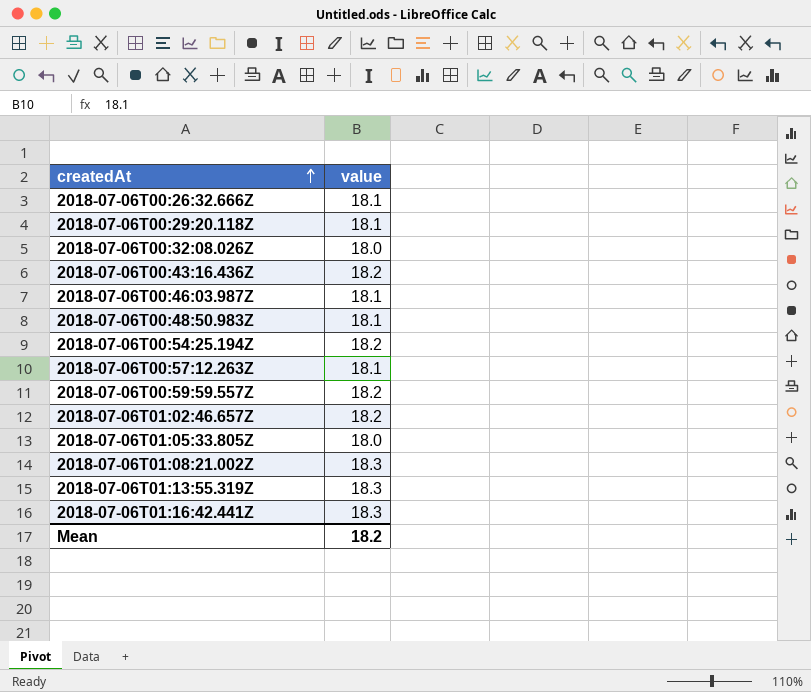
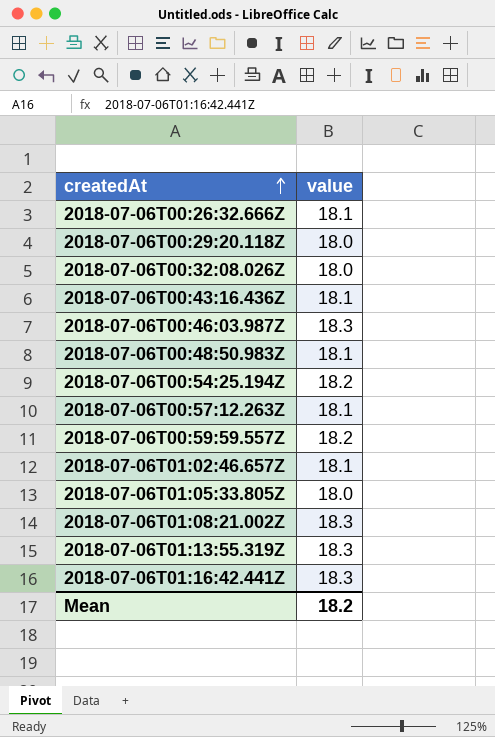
2018-07-06T00:29:20.118Z | value: 18.1 -> 18.0
2018-07-06T00:43:16.436Z | value: 18.2 -> 18.1
2018-07-06T00:46:03.987Z | value: 18.1 -> 18.3
2018-07-06T01:02:46.657Z | value: 18.2 -> 18.1

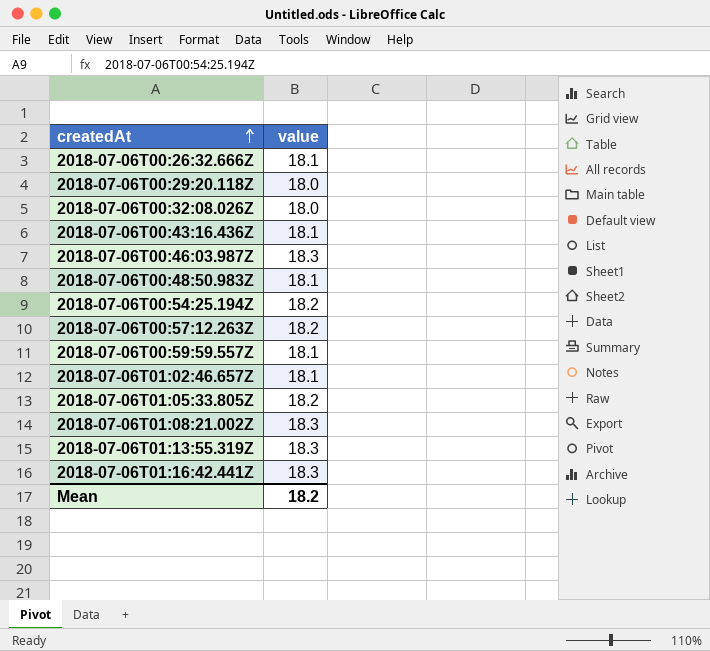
2018-07-06T00:57:12.263Z | value: 18.1 -> 18.2
2018-07-06T00:59:59.557Z | value: 18.2 -> 18.1
2018-07-06T01:05:33.805Z | value: 18.0 -> 18.2

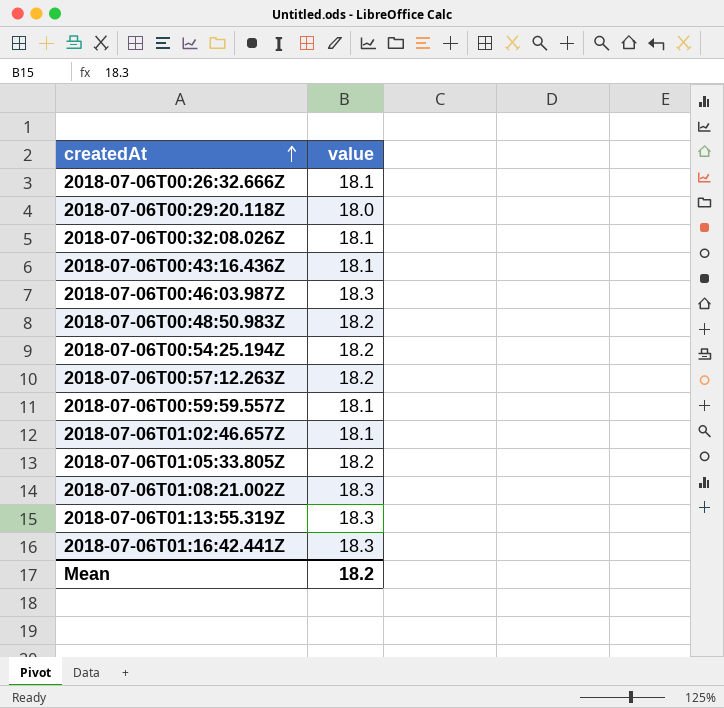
2018-07-06T00:32:08.026Z | value: 18.0 -> 18.1
2018-07-06T00:48:50.983Z | value: 18.1 -> 18.2

